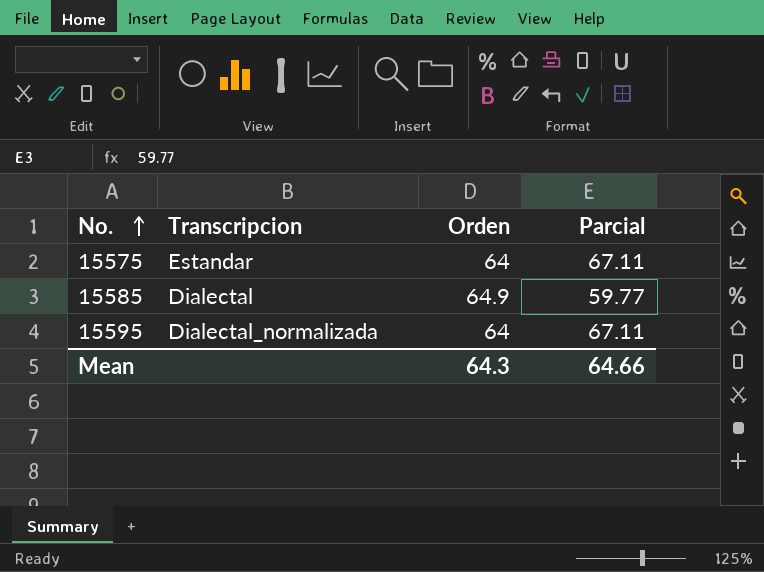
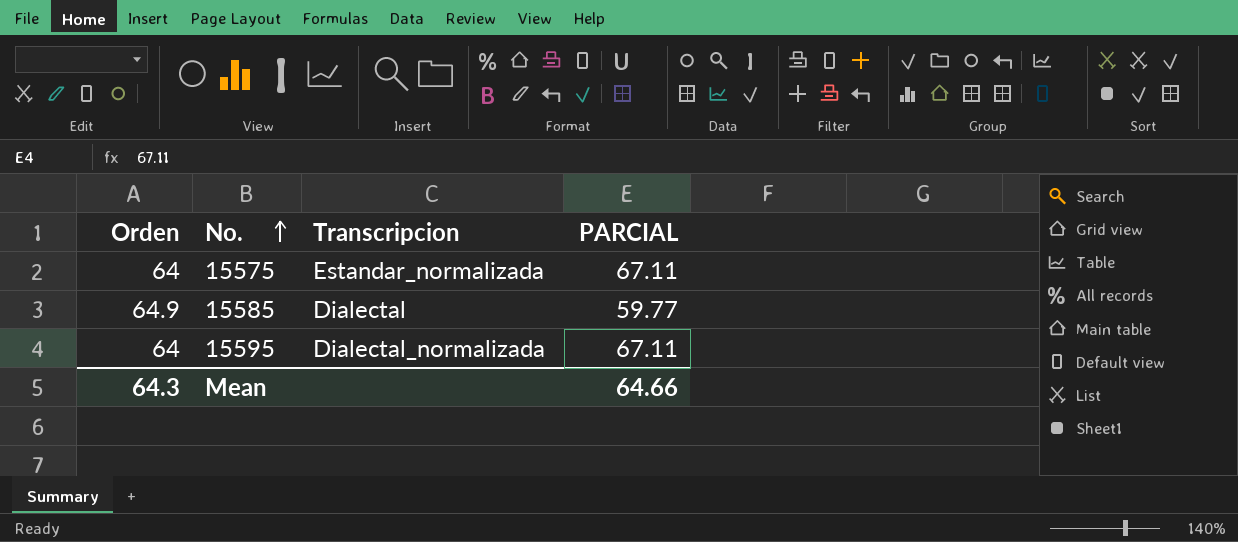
column Orden | position: 3 -> 1
column name: Parcial -> PARCIAL
15575 | Transcripcion: Estandar -> Estandar_normalizada

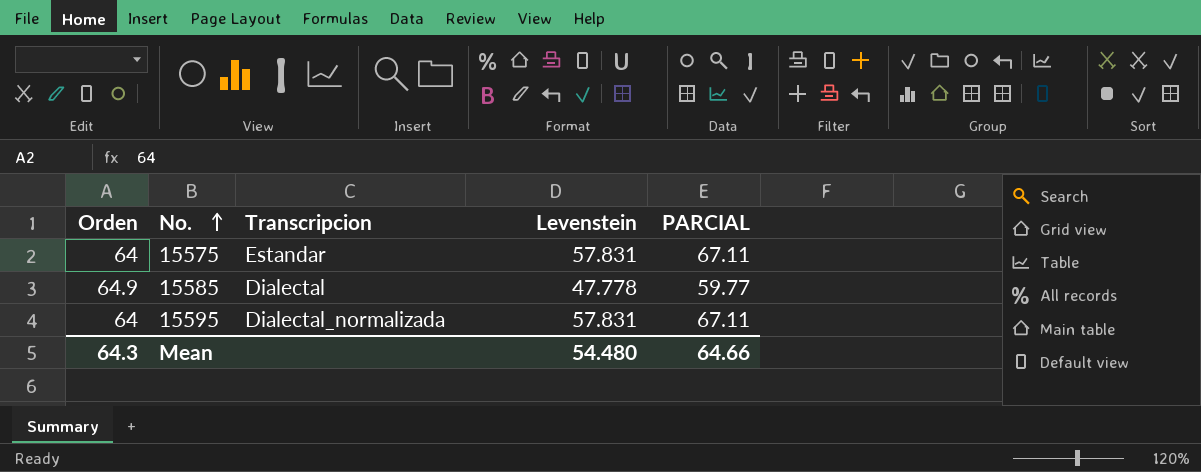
column Levenstein | position: none -> 4
15575 | Transcripcion: Estandar_normalizada -> Estandar

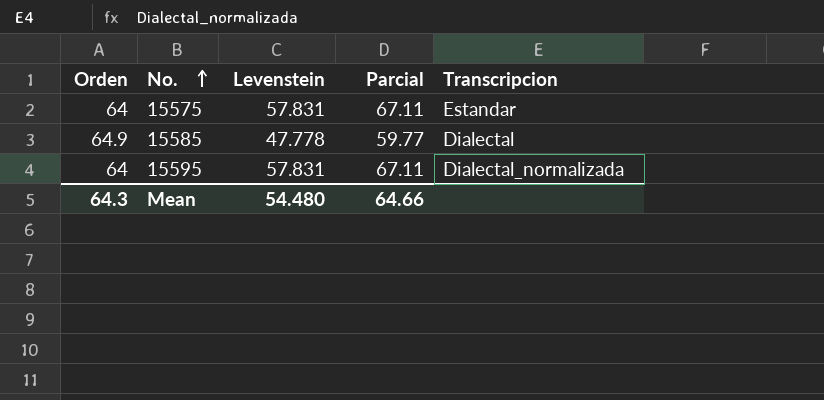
column name: PARCIAL -> Parcial
column Transcripcion | position: 3 -> 5

